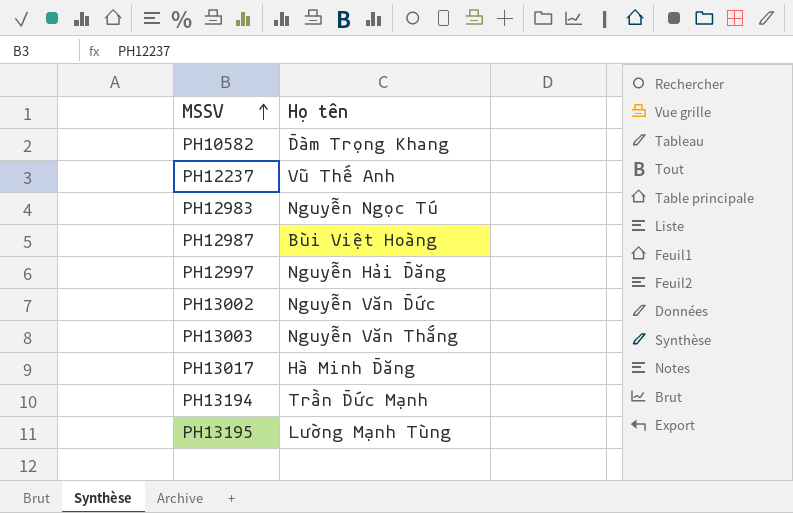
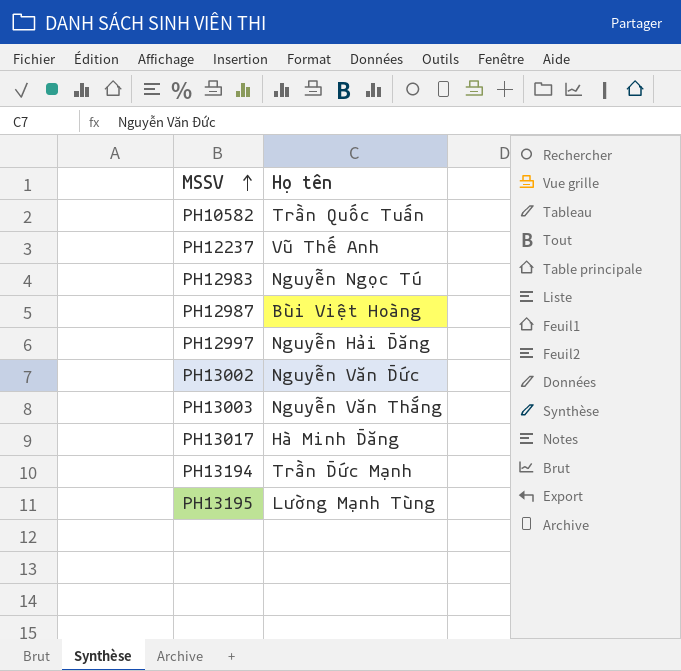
PH10582 | Họ tên: Đàm Trọng Khang -> Trần Quốc Tuấn

